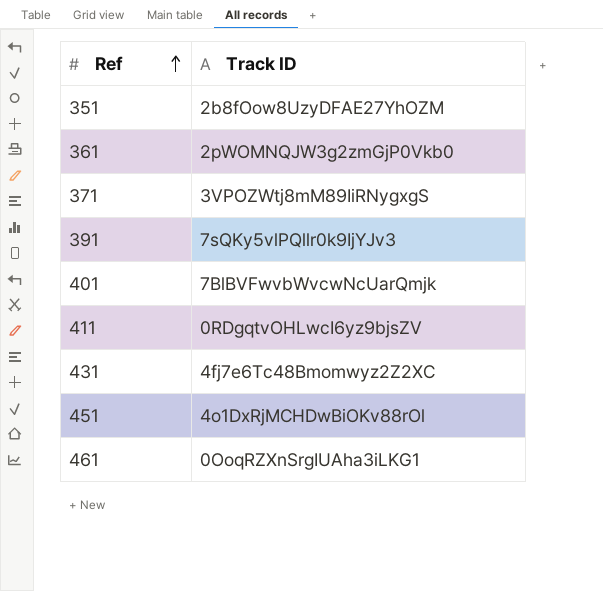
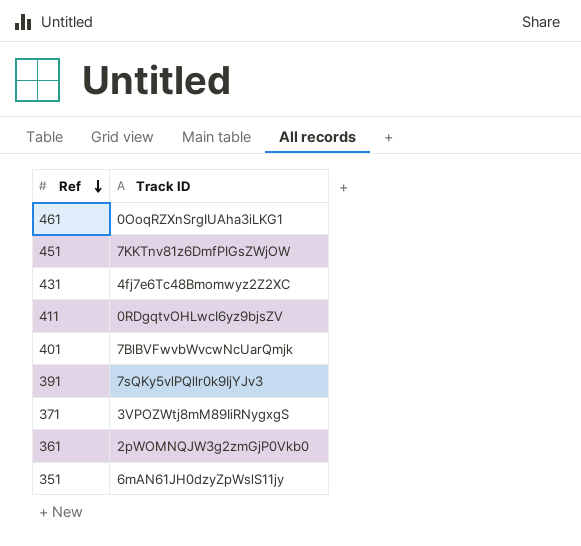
row order: Ref ascending -> Ref descending
451 | Track ID: 4o1DxRjMCHDwBiOKv88rOl -> 7KKTnv81z6DmfPIGsZWjOW
351 | Track ID: 2b8fOow8UzyDFAE27YhOZM -> 6mAN61JH0dzyZpWslS11jy

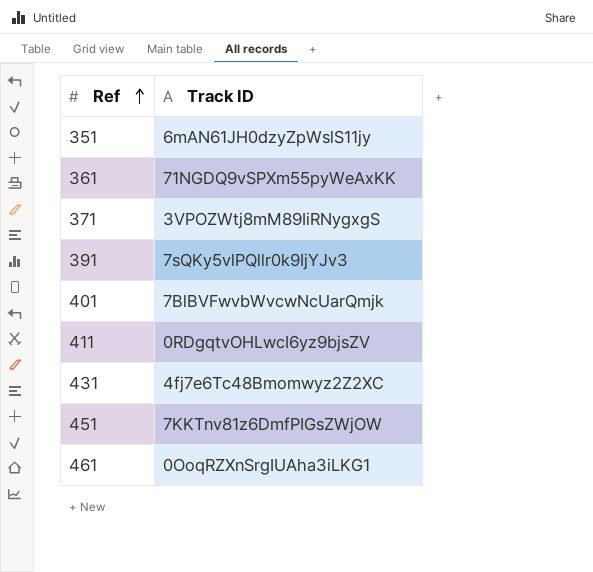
row order: Ref descending -> Ref ascending
361 | Track ID: 2pWOMNQJW3g2zmGjP0Vkb0 -> 71NGDQ9vSPXm55pyWeAxKK

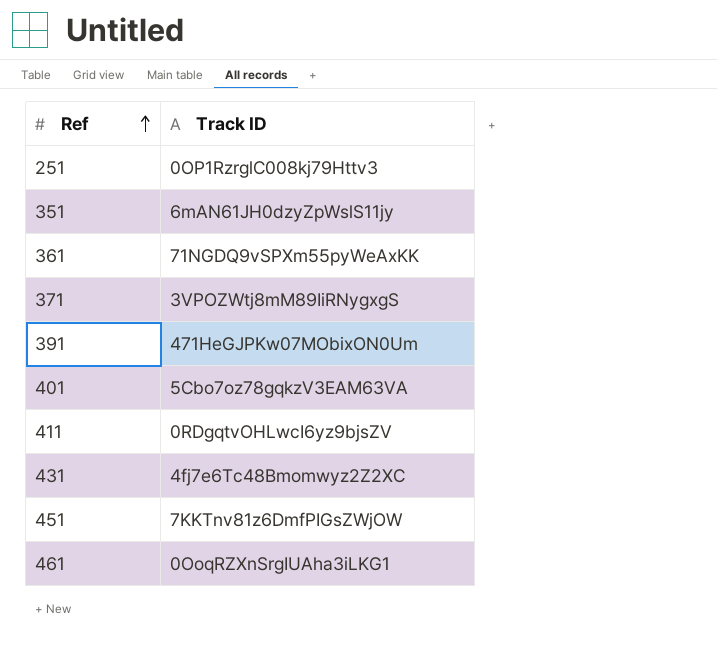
row 251: none -> 0OP1RzrglC008kj79Httv3
391 | Track ID: 7sQKy5vlPQllr0k9IjYJv3 -> 471HeGJPKw07MObixON0Um
401 | Track ID: 7BlBVFwvbWvcwNcUarQmjk -> 5Cbo7oz78gqkzV3EAM63VA

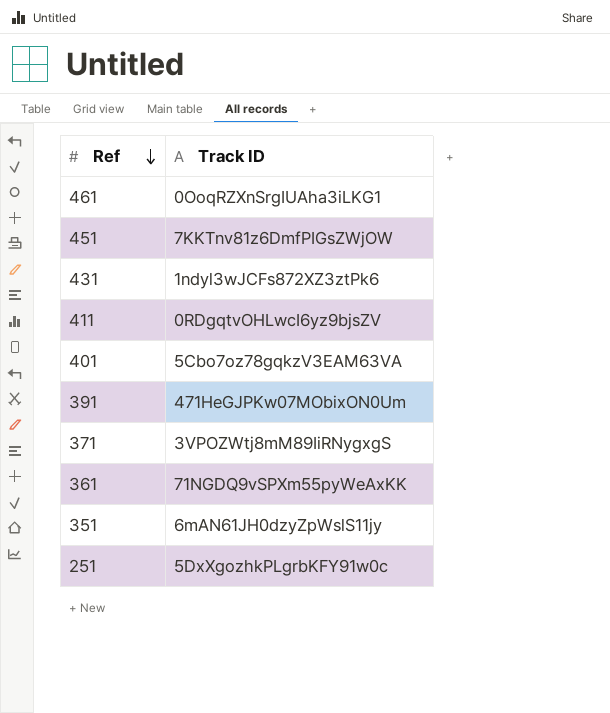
row order: Ref ascending -> Ref descending
431 | Track ID: 4fj7e6Tc48Bmomwyz2Z2XC -> 1ndyl3wJCFs872XZ3ztPk6
251 | Track ID: 0OP1RzrglC008kj79Httv3 -> 5DxXgozhkPLgrbKFY91w0c

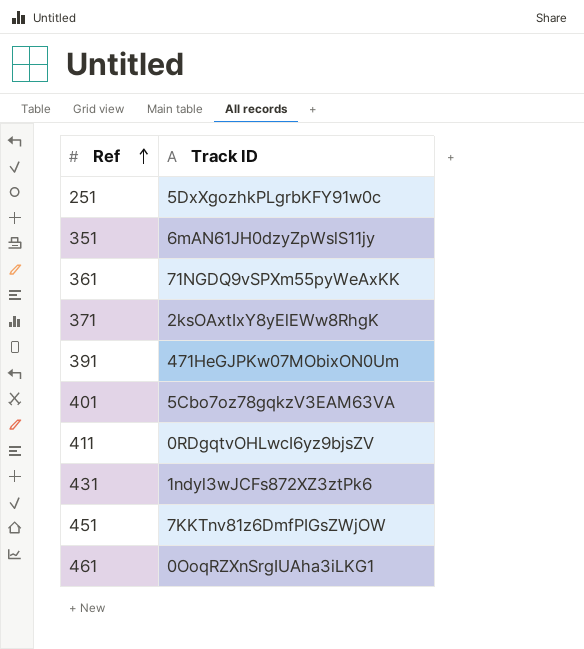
row order: Ref descending -> Ref ascending
371 | Track ID: 3VPOZWtj8mM89IiRNygxgS -> 2ksOAxtIxY8yElEWw8RhgK

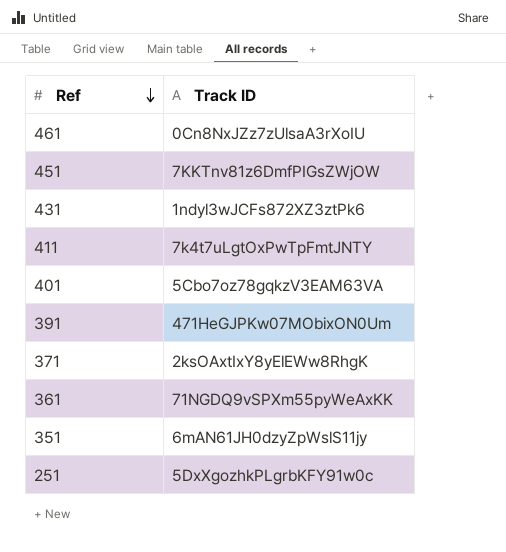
row order: Ref ascending -> Ref descending
461 | Track ID: 0OoqRZXnSrgIUAha3iLKG1 -> 0Cn8NxJZz7zUlsaA3rXoIU
411 | Track ID: 0RDgqtvOHLwcI6yz9bjsZV -> 7k4t7uLgtOxPwTpFmtJNTY

